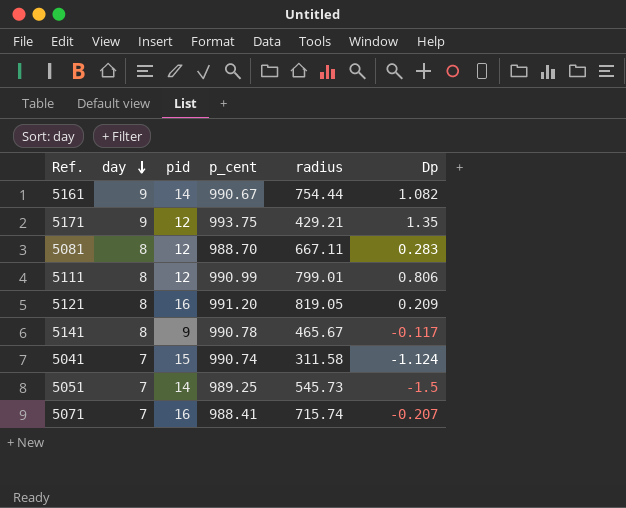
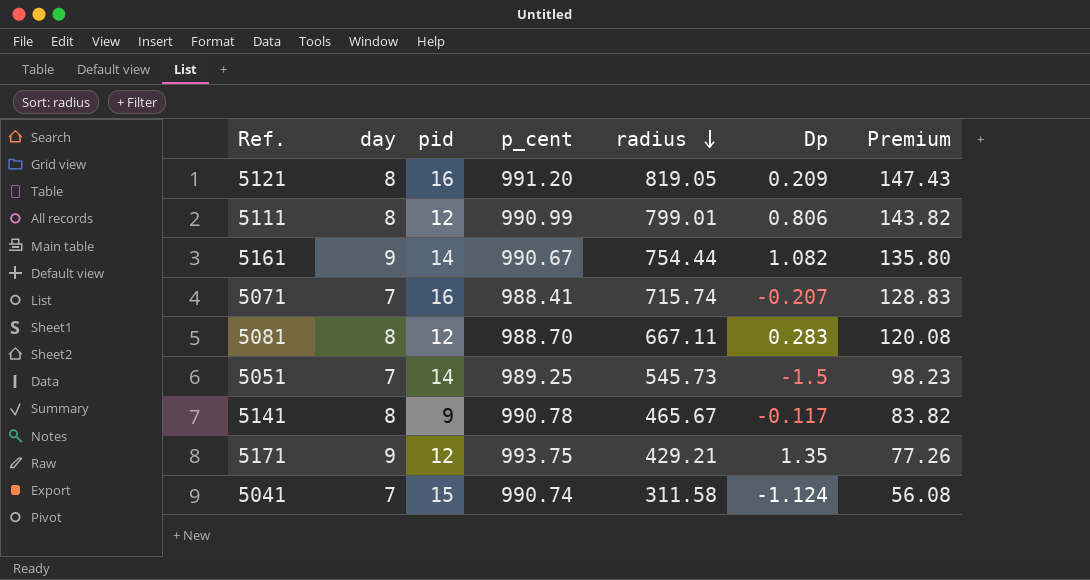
row order: day descending -> radius descending
column Premium | formula: none -> [radius] * 0.18

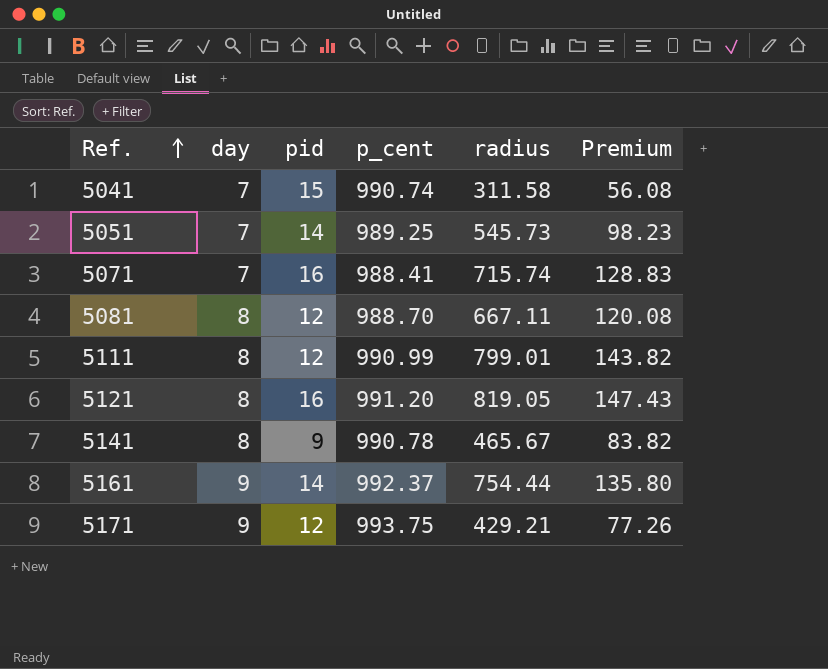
row order: radius descending -> Ref. ascending
column Dp | position: 6 -> none
5161 | p_cent: 990.67 -> 992.37

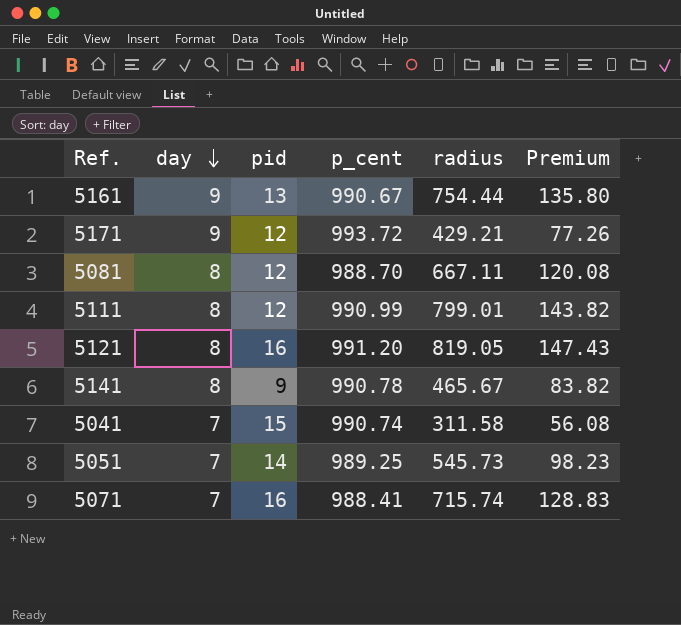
row order: Ref. ascending -> day descending
5161 | pid: 14 -> 13
5161 | p_cent: 992.37 -> 990.67
5171 | p_cent: 993.75 -> 993.72

